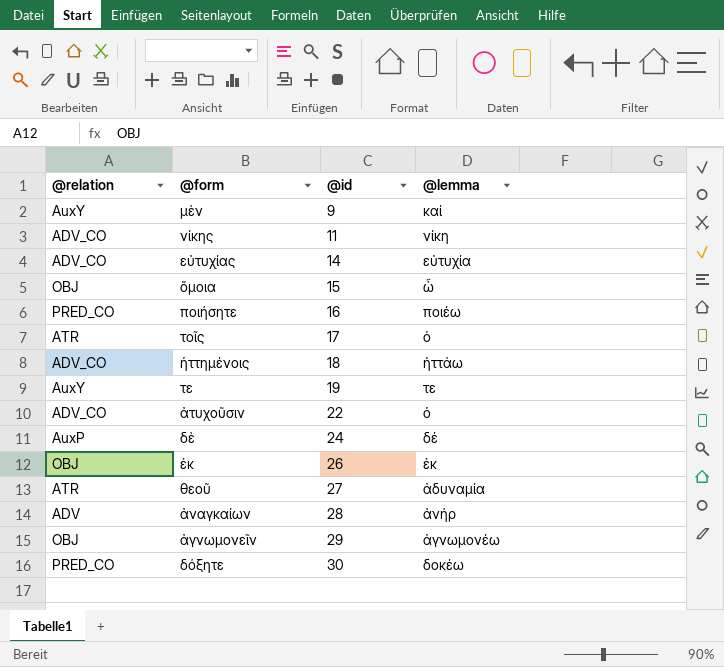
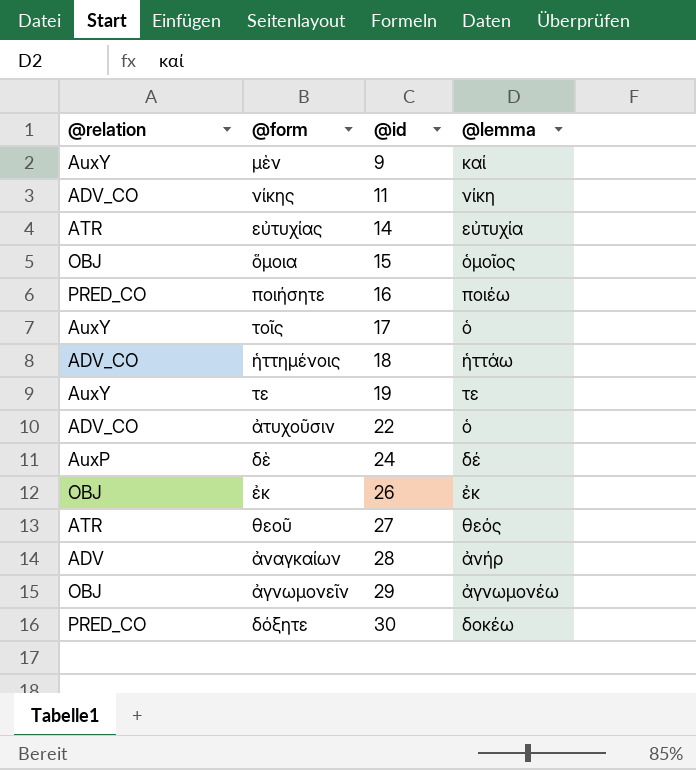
εὐτυχίας | @relation: ADV_CO -> ATR
ὅμοια | @lemma: ὦ -> ὁμοῖος
τοῖς | @relation: ATR -> AuxY
θεοῦ | @lemma: ἀδυναμία -> θεός

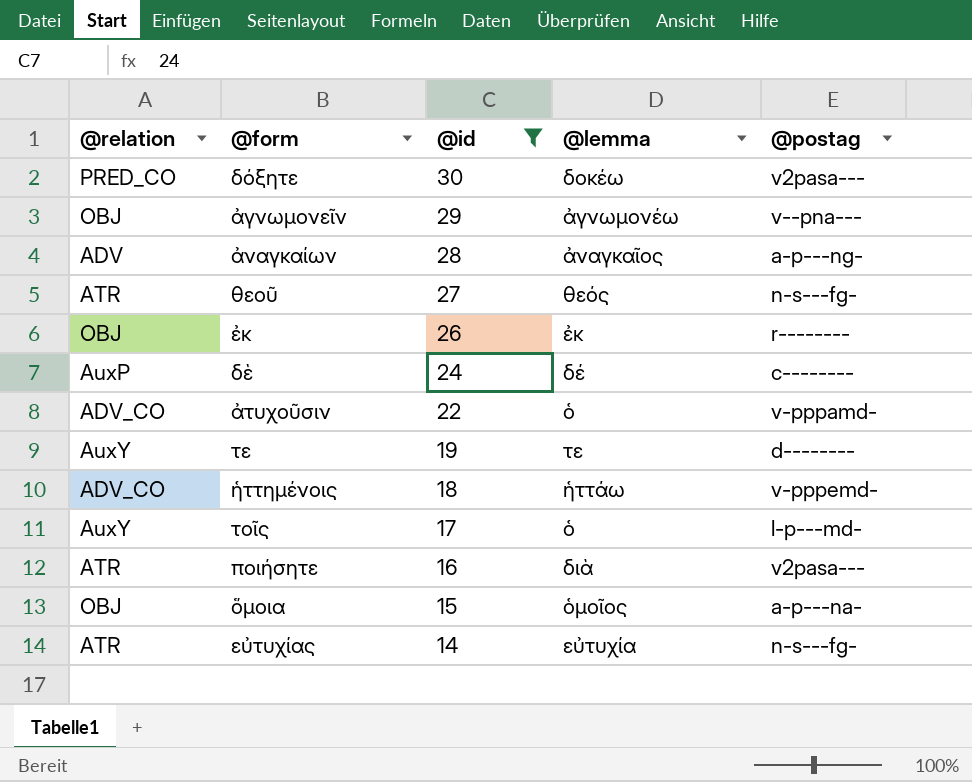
filter: none -> @id >= 14
row order: @id ascending -> @id descending
column @postag | position: none -> 5
ἀναγκαίων | @lemma: ἀνήρ -> ἀναγκαῖος
ποιήσητε | @relation: PRED_CO -> ATR
ποιήσητε | @lemma: ποιέω -> διὰ

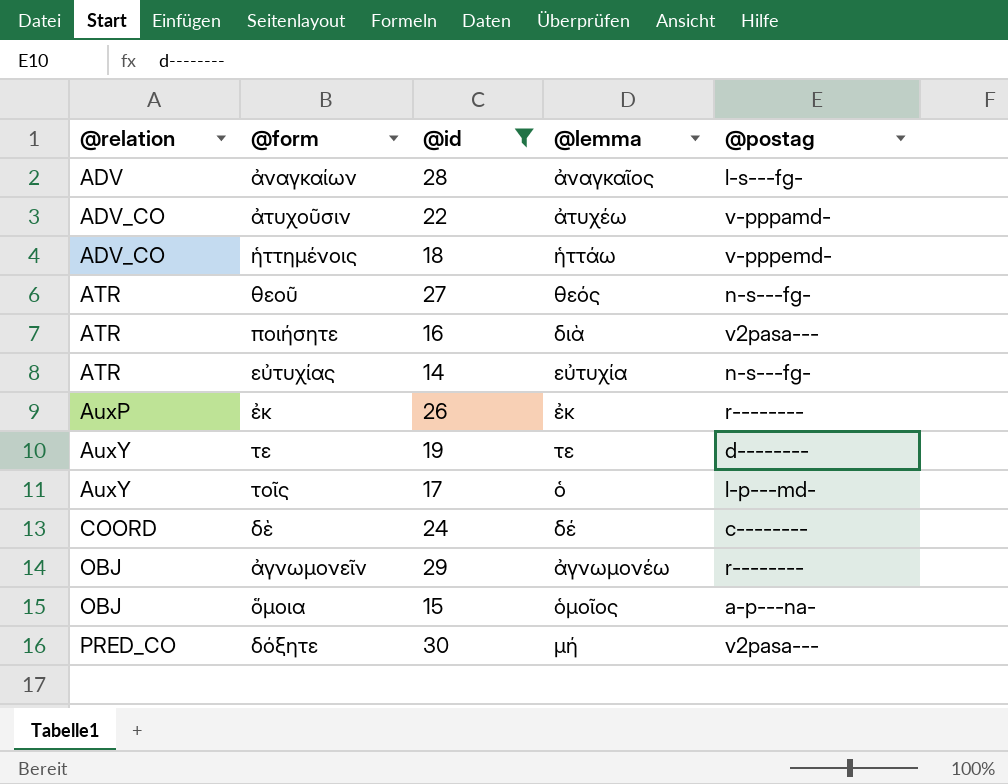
row order: @id descending -> @relation ascending
ἀναγκαίων | @postag: a-p---ng- -> l-s---fg-
ἀτυχοῦσιν | @lemma: ὁ -> ἀτυχέω
ἐκ | @relation: OBJ -> AuxP
δὲ | @relation: AuxP -> COORD
ἀγνωμονεῖν | @postag: v--pna--- -> r--------
δόξητε | @lemma: δοκέω -> μή

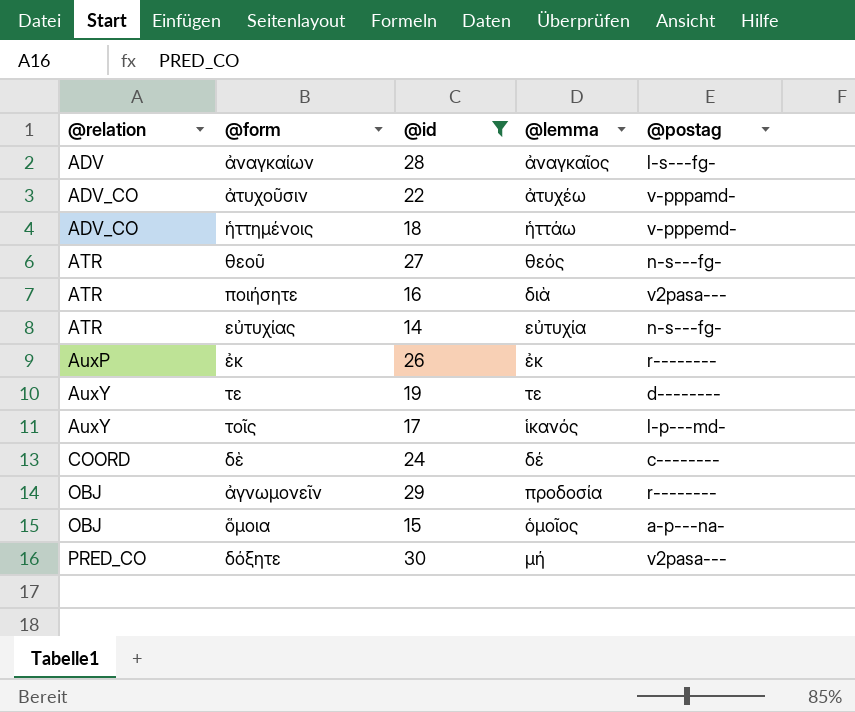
τοῖς | @lemma: ὁ -> ἱκανός
ἀγνωμονεῖν | @lemma: ἀγνωμονέω -> προδοσία

